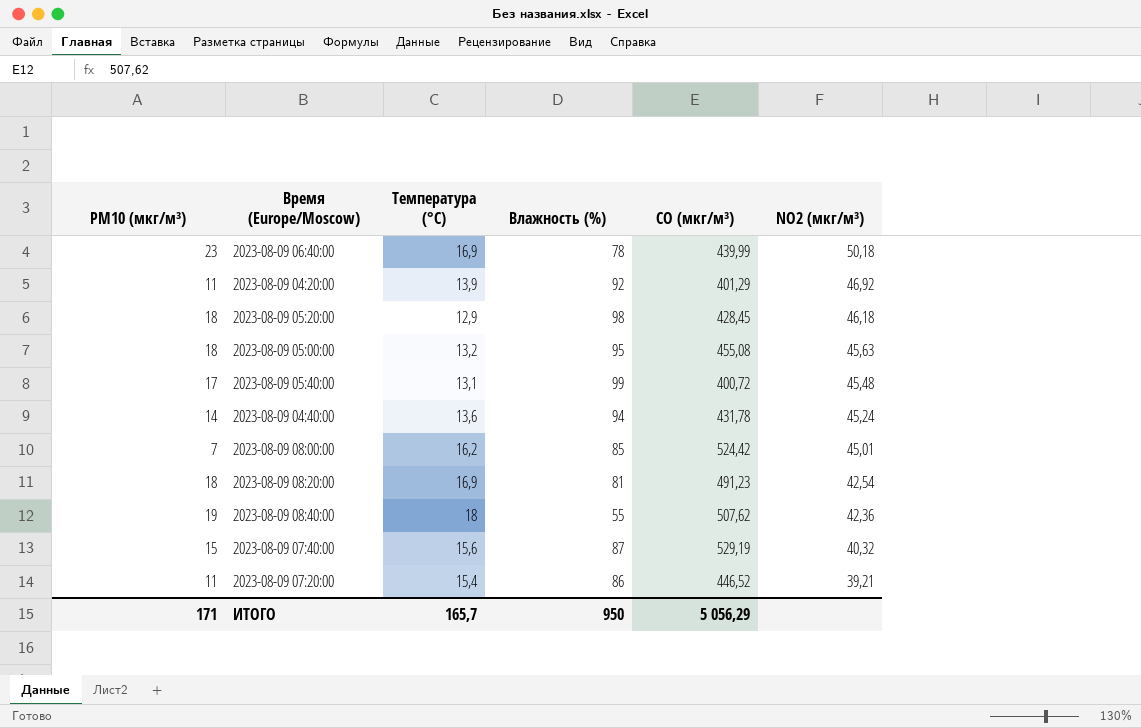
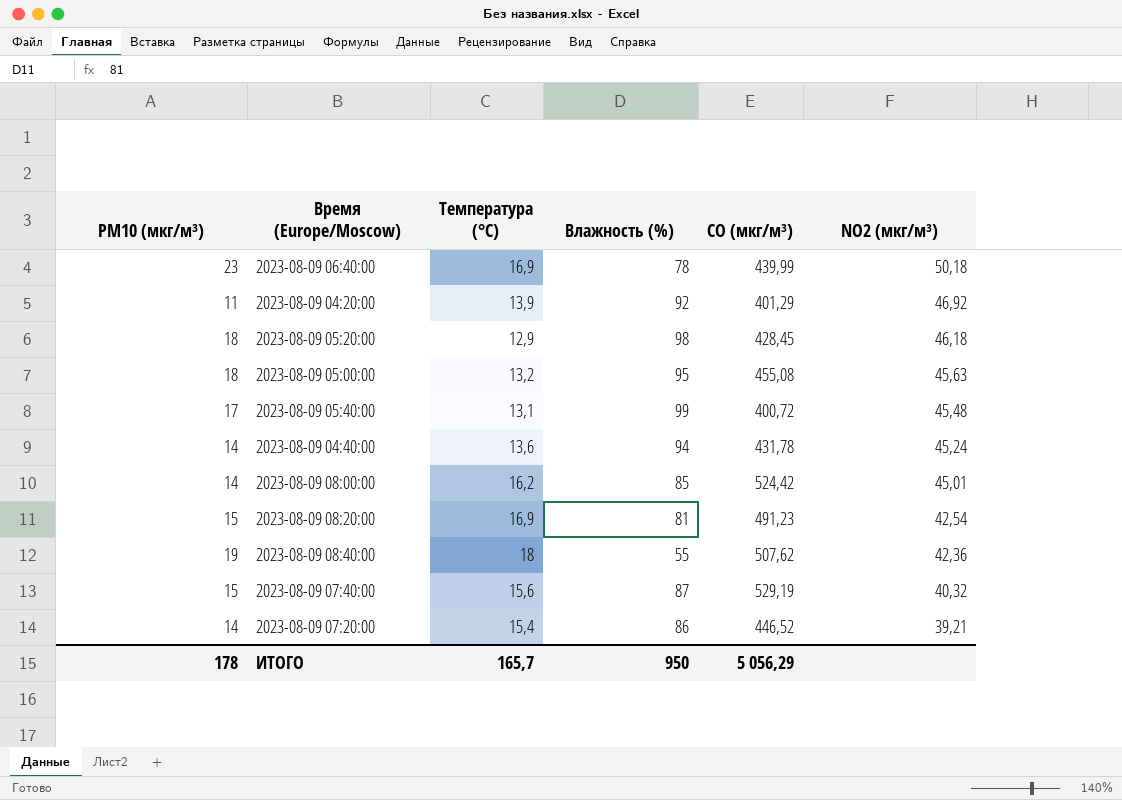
2023-08-09 08:00:00 | PM10 (мкг/м³): 7 -> 14
2023-08-09 08:20:00 | PM10 (мкг/м³): 18 -> 15
2023-08-09 07:20:00 | PM10 (мкг/м³): 11 -> 14
ИТОГО | PM10 (мкг/м³): 171 -> 178

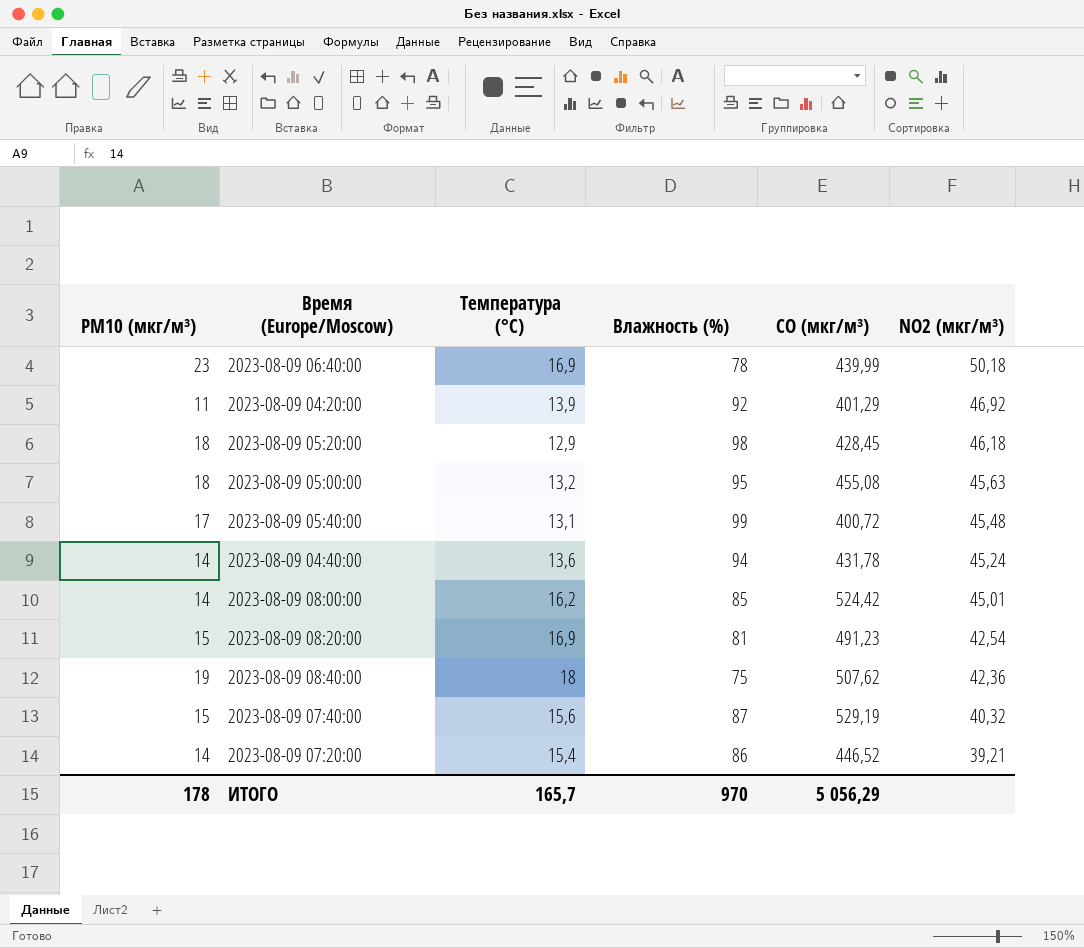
2023-08-09 08:40:00 | Влажность (%): 55 -> 75
ИТОГО | Влажность (%): 950 -> 970

